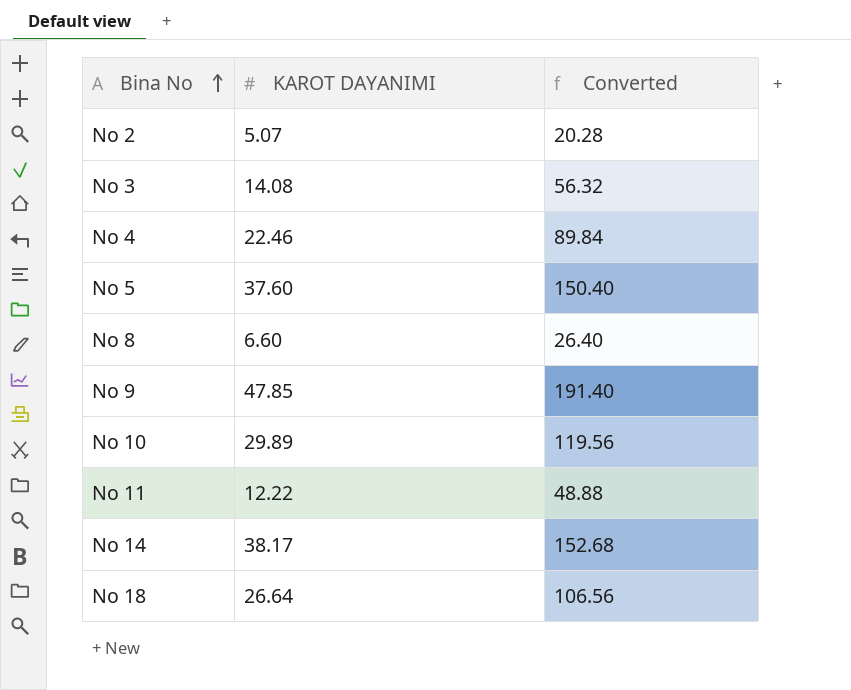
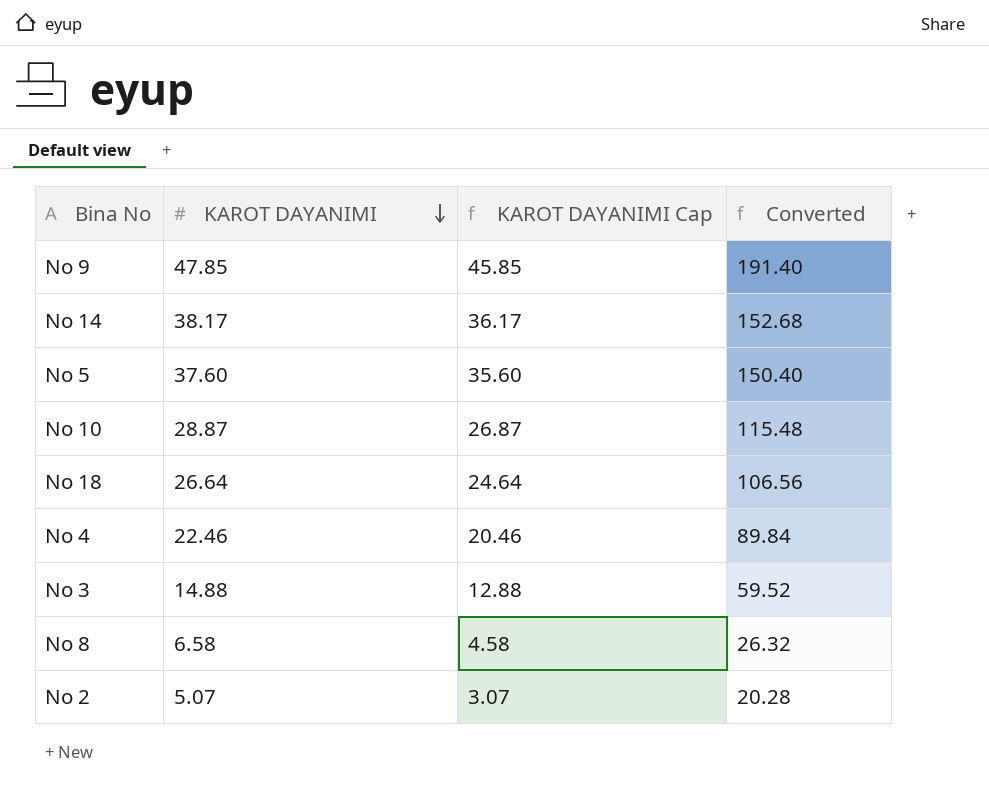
row order: Bina No ascending -> KAROT DAYANIMI descending
column KAROT DAYANIMI Cap | formula: none -> [KAROT DAYANIMI] - 2
row No 11: 12.22 | 48.88 -> none
No 10 | KAROT DAYANIMI: 29.89 -> 28.87
No 10 | Converted: 119.56 -> 115.48
No 3 | KAROT DAYANIMI: 14.08 -> 14.88
No 3 | Converted: 56.32 -> 59.52
No 8 | KAROT DAYANIMI: 6.60 -> 6.58
No 8 | Converted: 26.40 -> 26.32

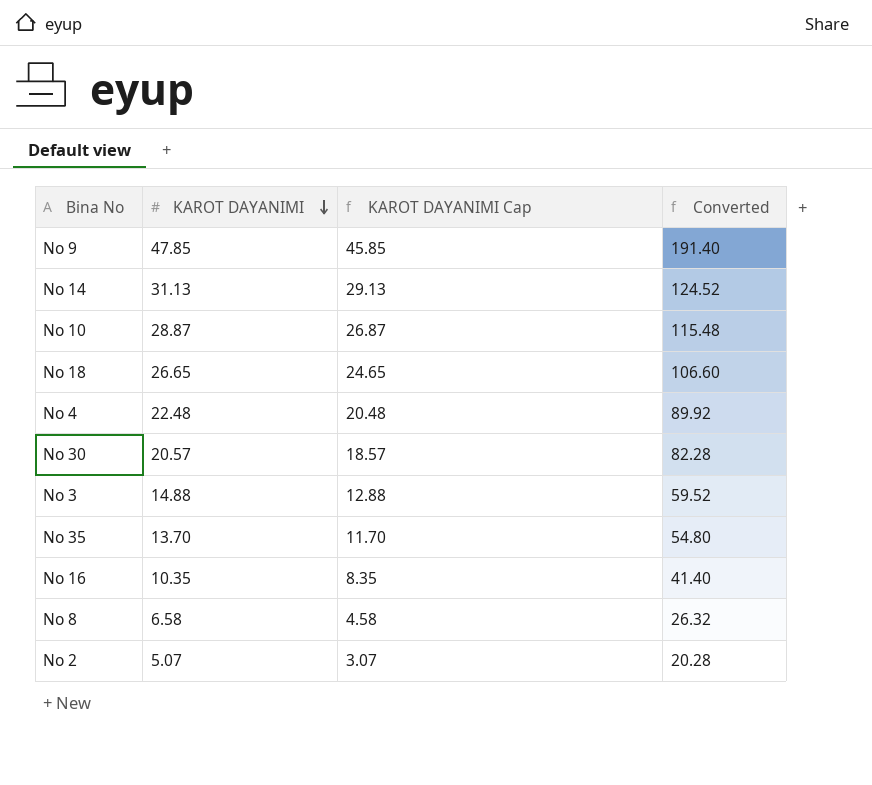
row No 5: 37.60 | 35.60 | 150.40 -> none
No 14 | KAROT DAYANIMI: 38.17 -> 31.13
No 14 | KAROT DAYANIMI Cap: 36.17 -> 29.13
No 14 | Converted: 152.68 -> 124.52
No 18 | KAROT DAYANIMI: 26.64 -> 26.65
No 18 | KAROT DAYANIMI Cap: 24.64 -> 24.65
No 18 | Converted: 106.56 -> 106.60
No 4 | KAROT DAYANIMI: 22.46 -> 22.48
No 4 | KAROT DAYANIMI Cap: 20.46 -> 20.48
No 4 | Converted: 89.84 -> 89.92
row No 30: none -> 20.57 | 18.57 | 82.28
row No 35: none -> 13.70 | 11.70 | 54.80
row No 16: none -> 10.35 | 8.35 | 41.40

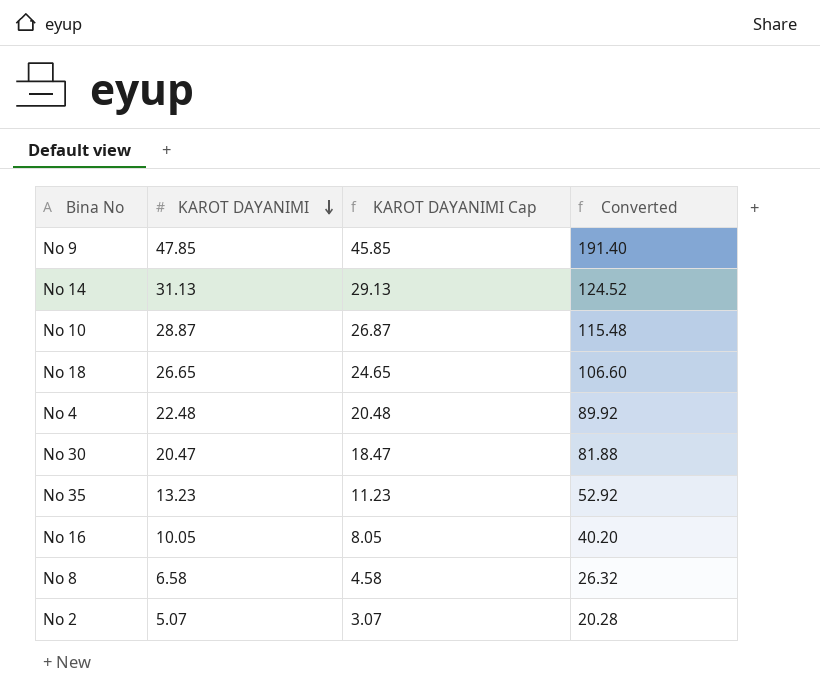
row No 3: 14.88 | 12.88 | 59.52 -> none
No 30 | KAROT DAYANIMI: 20.57 -> 20.47
No 30 | KAROT DAYANIMI Cap: 18.57 -> 18.47
No 30 | Converted: 82.28 -> 81.88
No 35 | KAROT DAYANIMI: 13.70 -> 13.23
No 35 | KAROT DAYANIMI Cap: 11.70 -> 11.23
No 35 | Converted: 54.80 -> 52.92
No 16 | KAROT DAYANIMI: 10.35 -> 10.05
No 16 | KAROT DAYANIMI Cap: 8.35 -> 8.05
No 16 | Converted: 41.40 -> 40.20

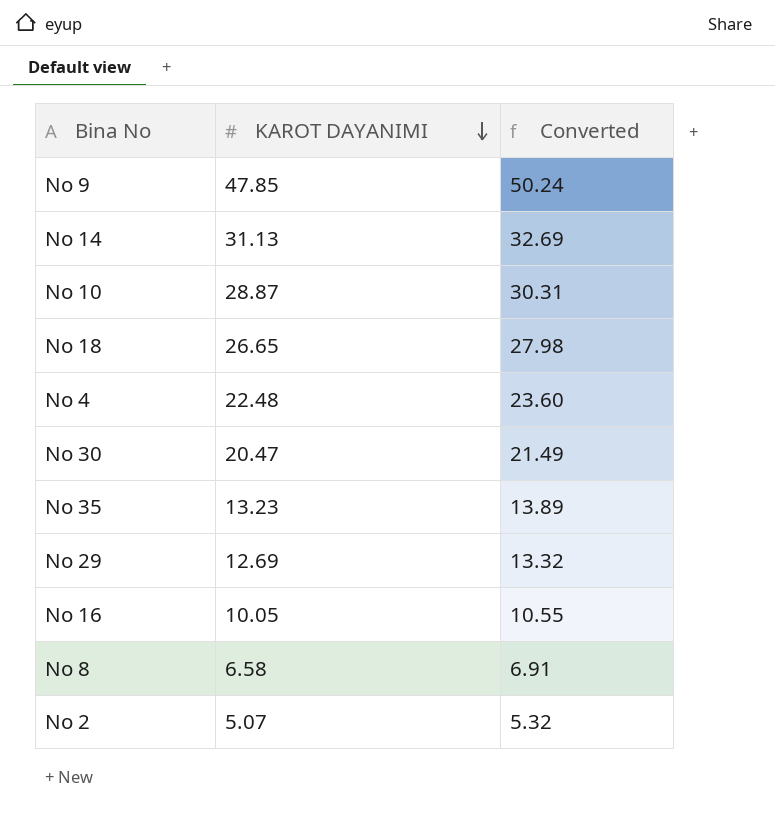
column KAROT DAYANIMI Cap | formula: [KAROT DAYANIMI] - 2 -> none
column Converted | formula: [KAROT DAYANIMI] * 4 -> [KAROT DAYANIMI] * 1.05
row No 29: none -> 12.69 | 13.32

